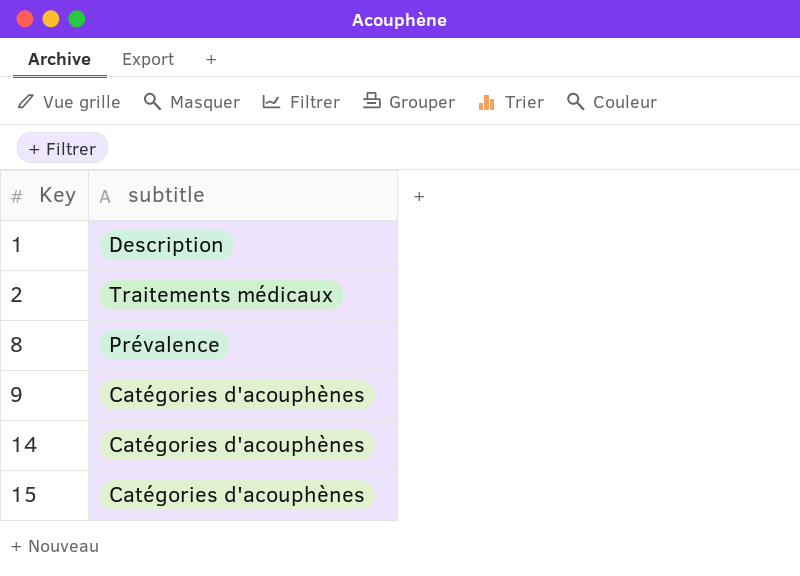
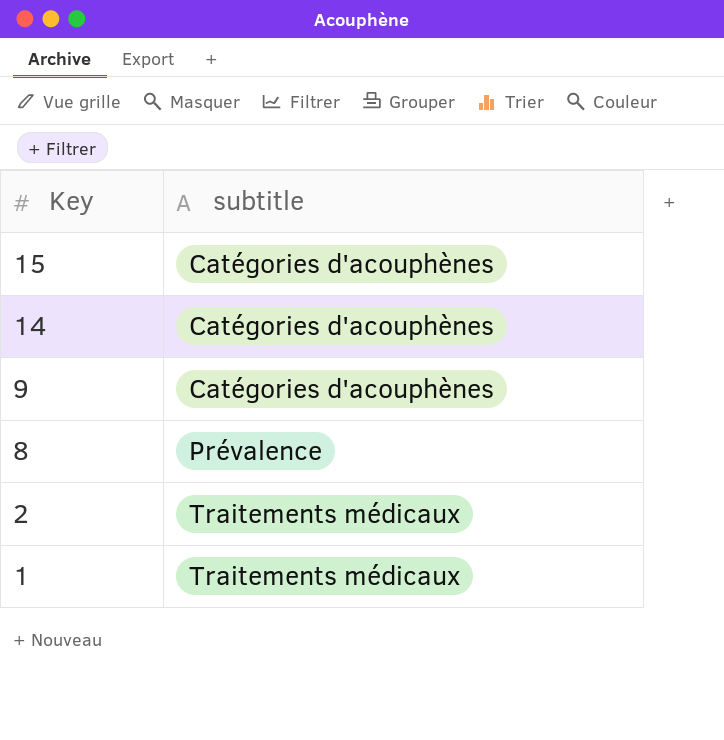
row order: Key ascending -> Key descending
1 | subtitle: Description -> Traitements médicaux

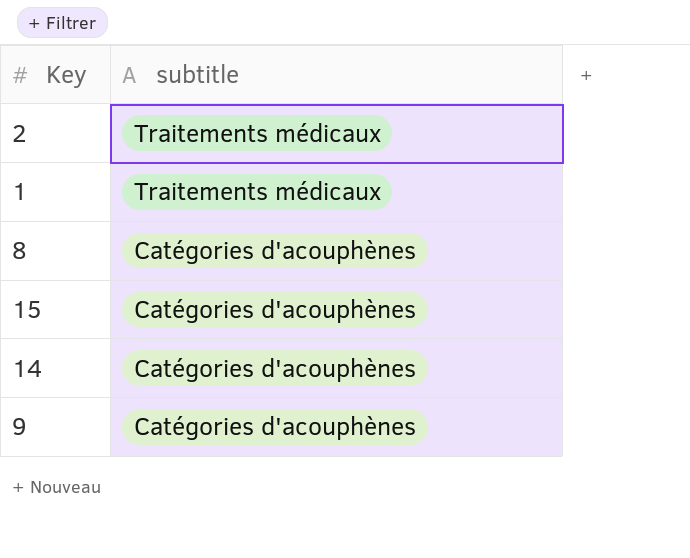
row order: Key descending -> subtitle descending
8 | subtitle: Prévalence -> Catégories d'acouphènes

